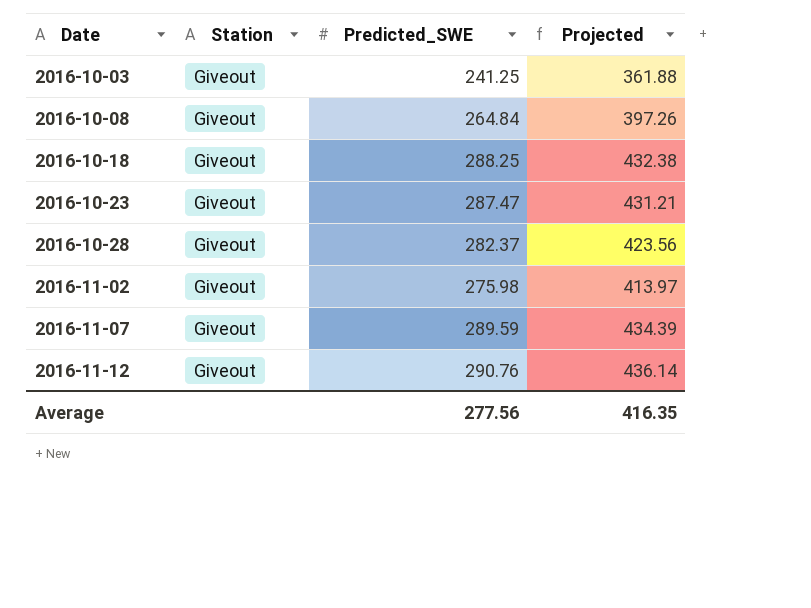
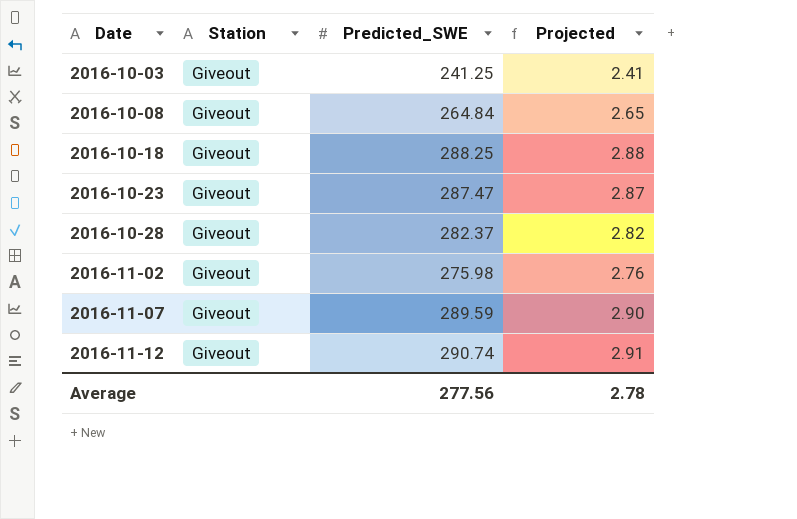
column Projected | formula: [Predicted_SWE] * 1.5 -> [Predicted_SWE] * 0.01
2016-11-12 | Predicted_SWE: 290.76 -> 290.74
Average | Projected: 416.35 -> 2.78

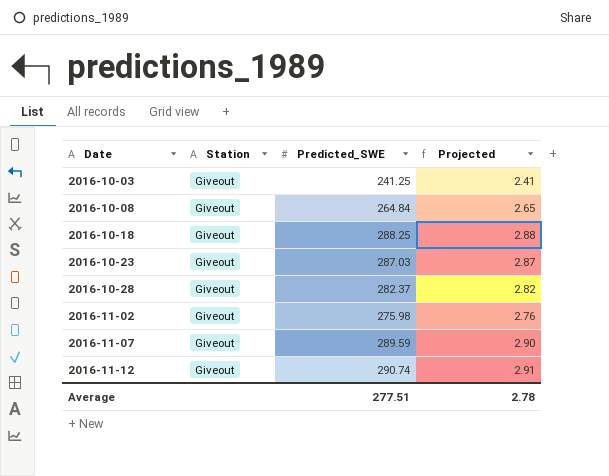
2016-10-23 | Predicted_SWE: 287.47 -> 287.03
Average | Predicted_SWE: 277.56 -> 277.51

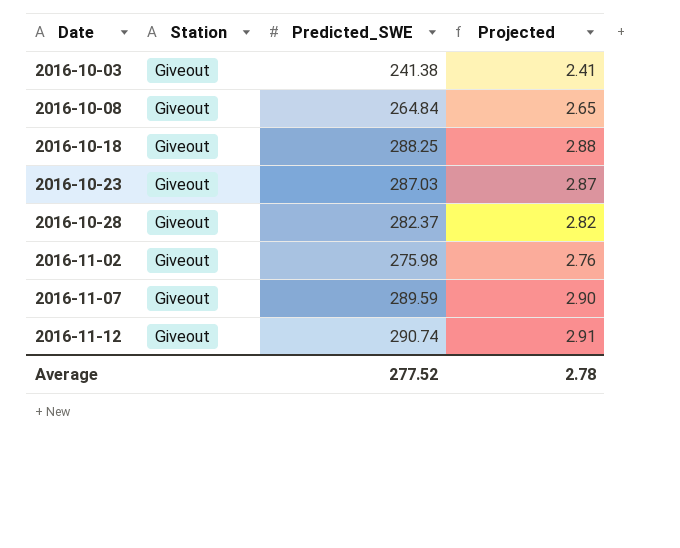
2016-10-03 | Predicted_SWE: 241.25 -> 241.38
Average | Predicted_SWE: 277.51 -> 277.52

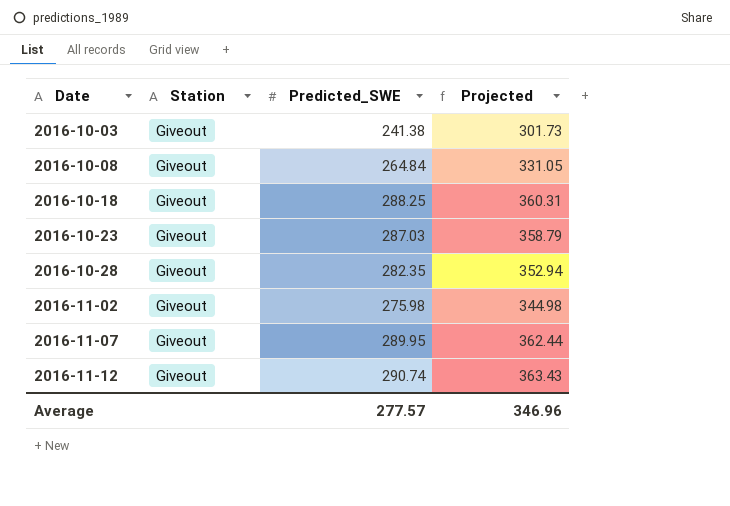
column Projected | formula: [Predicted_SWE] * 0.01 -> [Predicted_SWE] * 1.25
2016-10-28 | Predicted_SWE: 282.37 -> 282.35
2016-11-07 | Predicted_SWE: 289.59 -> 289.95
Average | Predicted_SWE: 277.52 -> 277.57
Average | Projected: 2.78 -> 346.96

